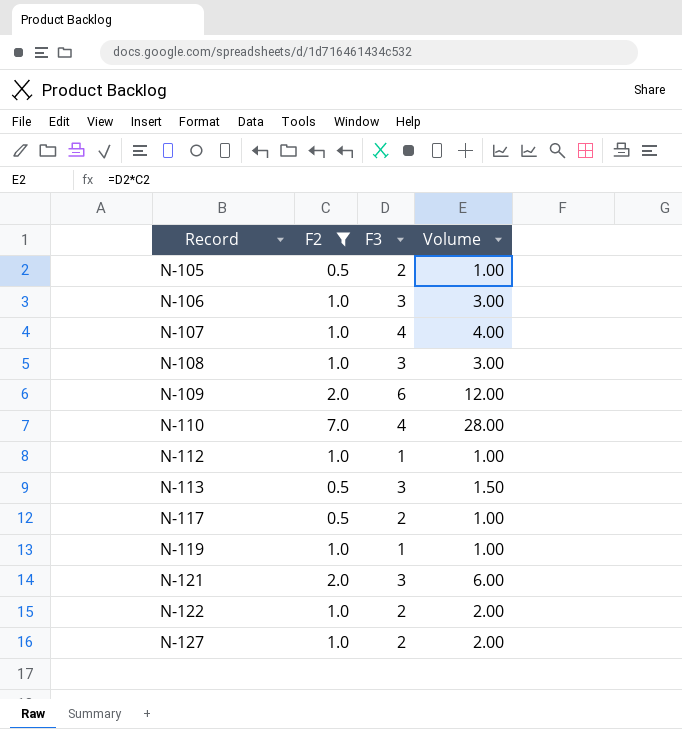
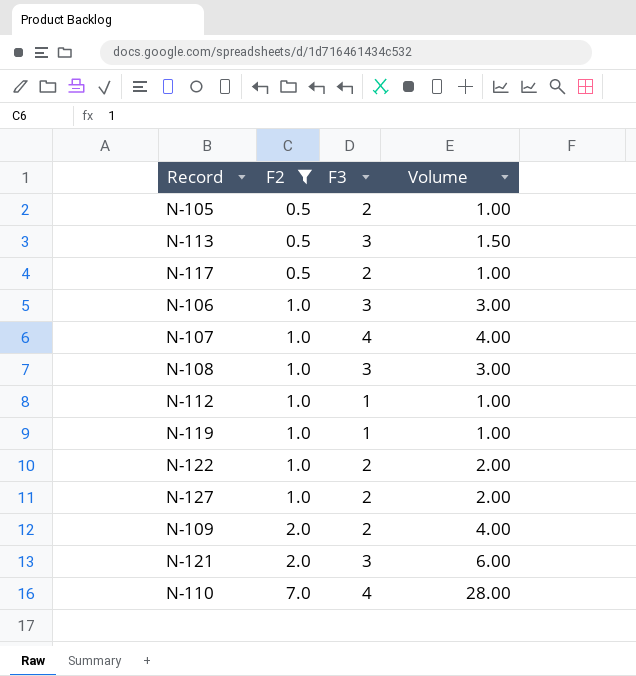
row order: Record ascending -> F2 ascending
N-109 | F3: 6 -> 2
N-109 | Volume: 12.00 -> 4.00

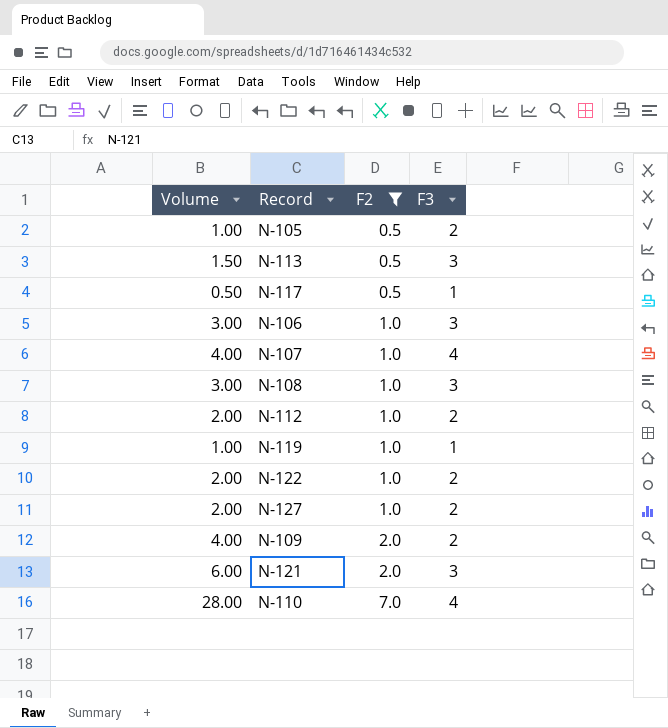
column Volume | position: 4 -> 1
N-117 | Volume: 1.00 -> 0.50
N-117 | F3: 2 -> 1
N-112 | Volume: 1.00 -> 2.00
N-112 | F3: 1 -> 2

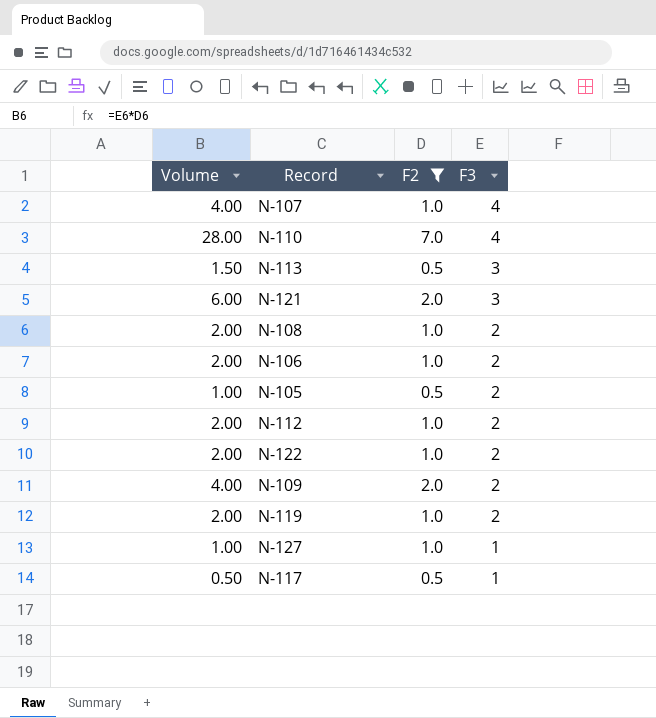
row order: F2 ascending -> F3 descending
N-108 | Volume: 3.00 -> 2.00
N-108 | F3: 3 -> 2
N-106 | Volume: 3.00 -> 2.00
N-106 | F3: 3 -> 2
N-119 | Volume: 1.00 -> 2.00
N-119 | F3: 1 -> 2
N-127 | Volume: 2.00 -> 1.00
N-127 | F3: 2 -> 1

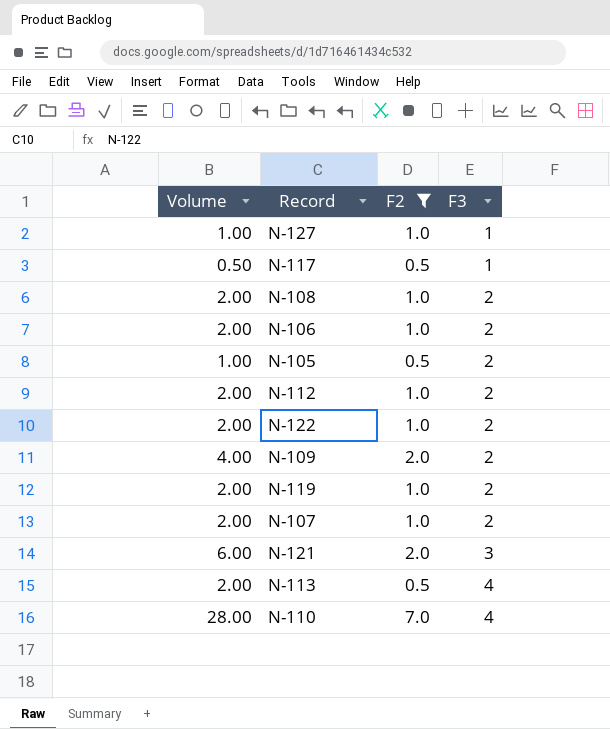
row order: F3 descending -> F3 ascending
N-107 | Volume: 4.00 -> 2.00
N-107 | F3: 4 -> 2
N-113 | Volume: 1.50 -> 2.00
N-113 | F3: 3 -> 4

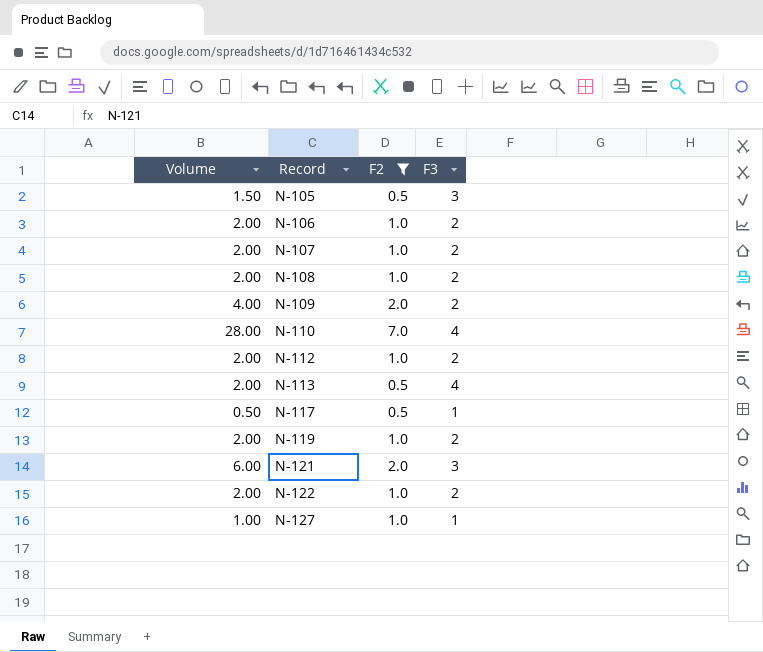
row order: F3 ascending -> Record ascending
N-105 | Volume: 1.00 -> 1.50
N-105 | F3: 2 -> 3

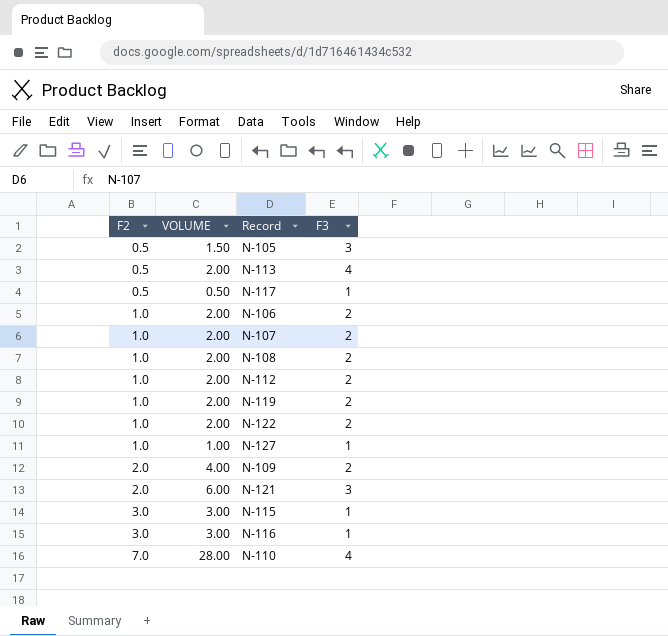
filter: F2 != 3.0 -> none
row order: Record ascending -> F2 ascending
column F2 | position: 3 -> 1
column name: Volume -> VOLUME

